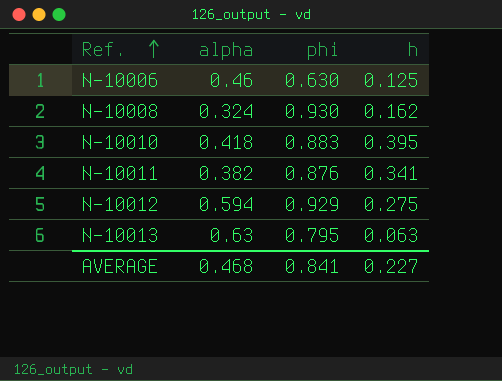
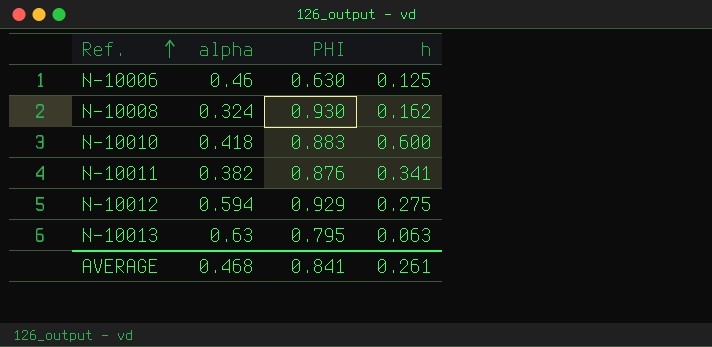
column name: phi -> PHI
N-10010 | h: 0.395 -> 0.600
AVERAGE | h: 0.227 -> 0.261

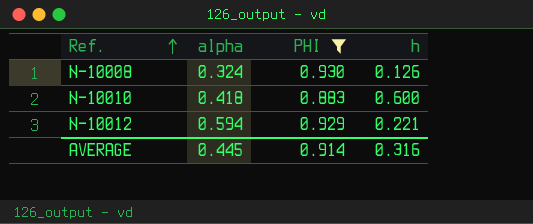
filter: none -> PHI >= 0.883
N-10008 | h: 0.162 -> 0.126
N-10012 | h: 0.275 -> 0.221
AVERAGE | alpha: 0.468 -> 0.445
AVERAGE | PHI: 0.841 -> 0.914
AVERAGE | h: 0.261 -> 0.316

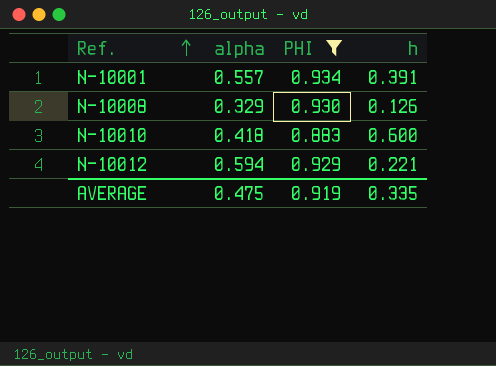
row N-10001: none -> 0.557 | 0.934 | 0.391
N-10008 | alpha: 0.324 -> 0.329
AVERAGE | alpha: 0.445 -> 0.475
AVERAGE | PHI: 0.914 -> 0.919
AVERAGE | h: 0.316 -> 0.335

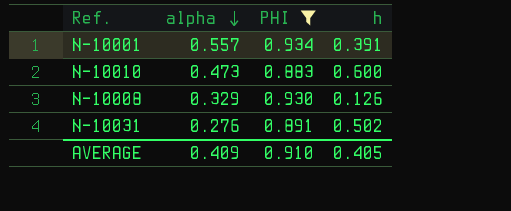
row order: Ref. ascending -> alpha descending
row N-10012: 0.594 | 0.929 | 0.221 -> none
N-10010 | alpha: 0.418 -> 0.473
row N-10031: none -> 0.276 | 0.891 | 0.502
AVERAGE | alpha: 0.475 -> 0.409
AVERAGE | PHI: 0.919 -> 0.910
AVERAGE | h: 0.335 -> 0.405

